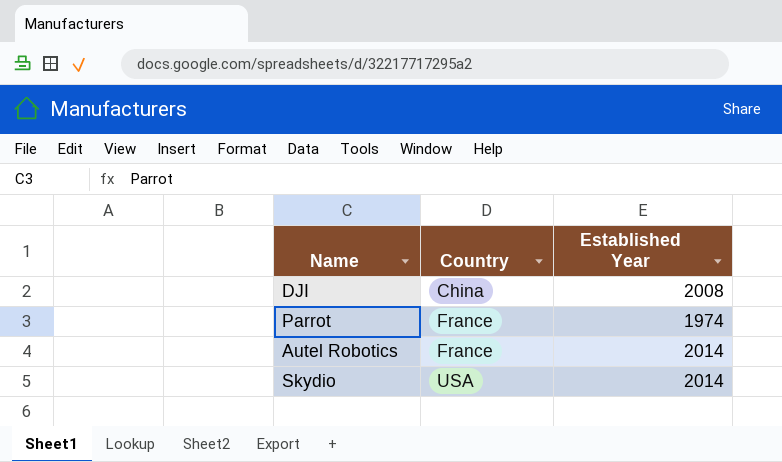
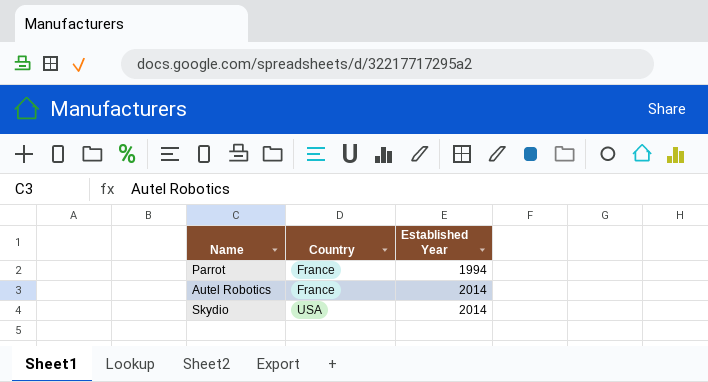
row DJI: China | 2008 -> none
Parrot | Established Year: 1974 -> 1994

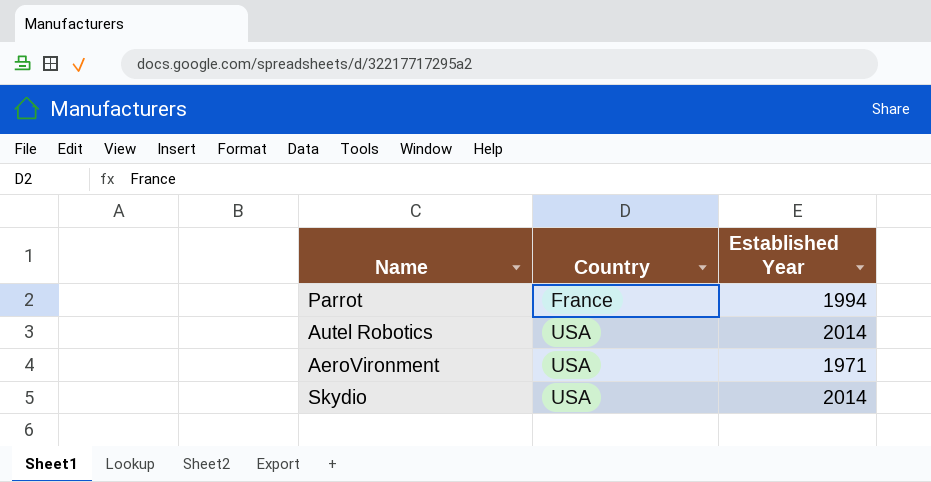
Autel Robotics | Country: France -> USA
row AeroVironment: none -> USA | 1971

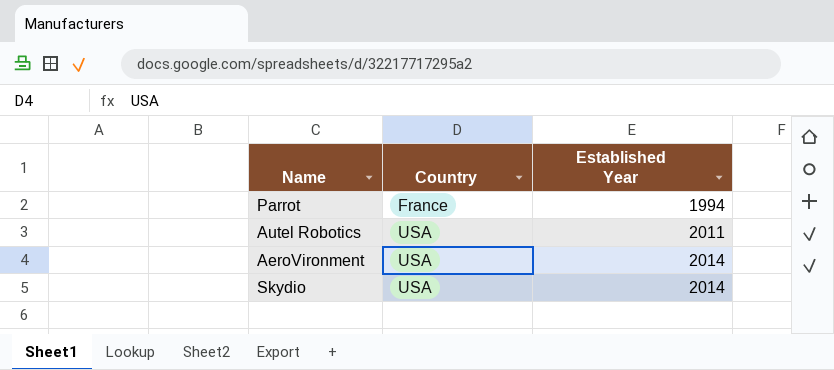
Autel Robotics | Established Year: 2014 -> 2011
AeroVironment | Established Year: 1971 -> 2014

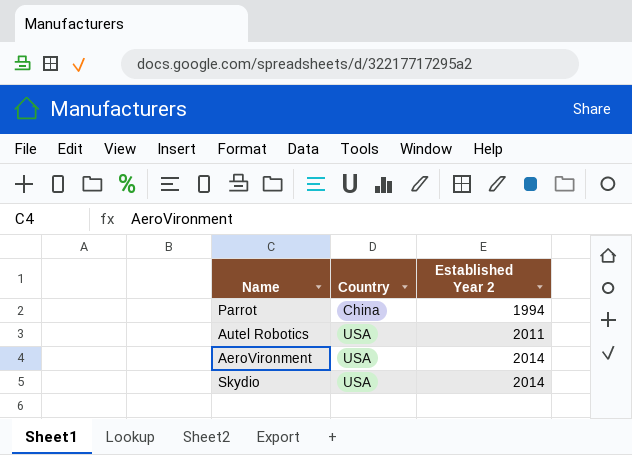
column name: Established Year -> Established Year 2
Parrot | Country: France -> China

